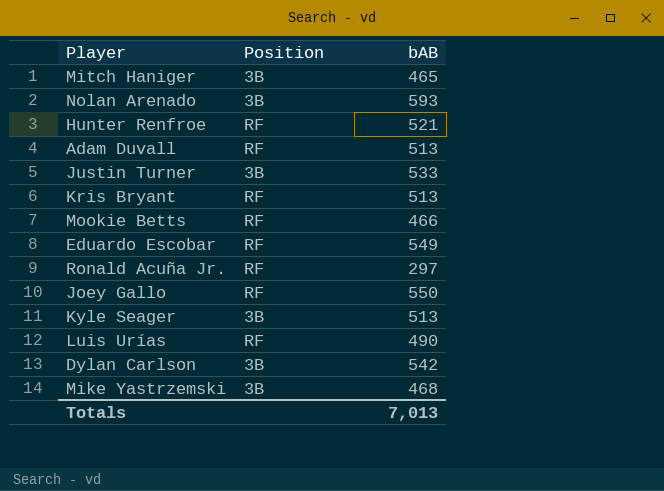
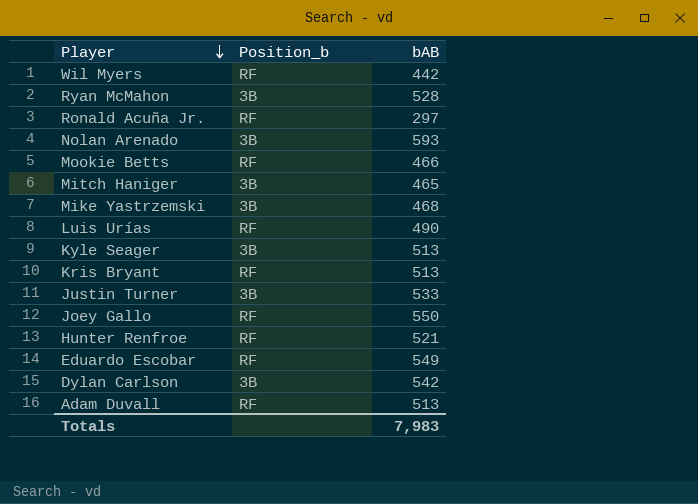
row order: none -> Player descending
column name: Position -> Position_b
row Wil Myers: none -> RF | 442
row Ryan McMahon: none -> 3B | 528
Totals | bAB: 7,013 -> 7,983

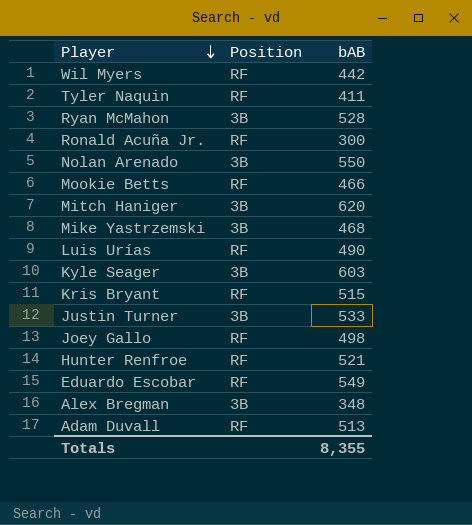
column name: Position_b -> Position
row Dylan Carlson: 3B | 542 -> none
row Tyler Naquin: none -> RF | 411
Ronald Acuña Jr. | bAB: 297 -> 300
Nolan Arenado | bAB: 593 -> 550
Mitch Haniger | bAB: 465 -> 620
Kyle Seager | bAB: 513 -> 603
Kris Bryant | bAB: 513 -> 515
Joey Gallo | bAB: 550 -> 498
row Alex Bregman: none -> 3B | 348
Totals | bAB: 7,983 -> 8,355

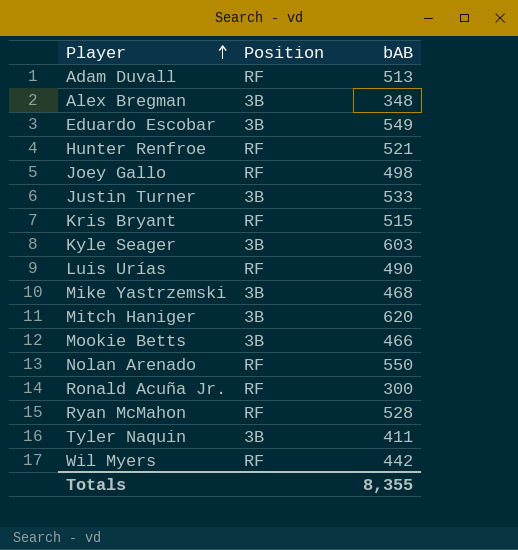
row order: Player descending -> Player ascending
Eduardo Escobar | Position: RF -> 3B
Mookie Betts | Position: RF -> 3B
Nolan Arenado | Position: 3B -> RF
Ryan McMahon | Position: 3B -> RF
Tyler Naquin | Position: RF -> 3B

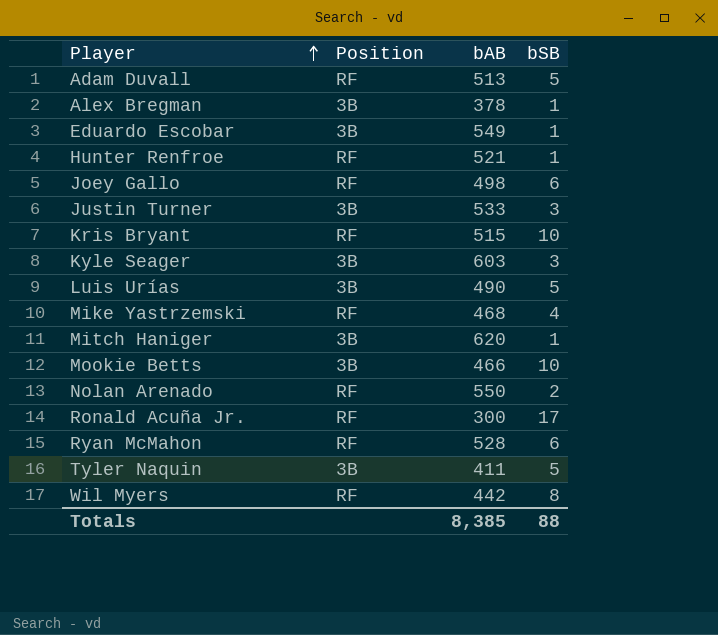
column bSB | position: none -> 4
Alex Bregman | bAB: 348 -> 378
Luis Urías | Position: RF -> 3B
Mike Yastrzemski | Position: 3B -> RF
Totals | bAB: 8,355 -> 8,385

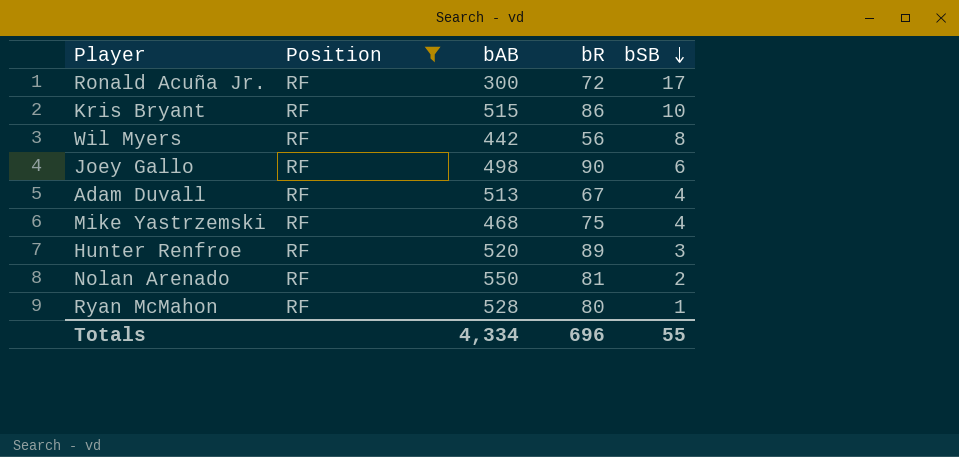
filter: none -> Position = RF
row order: Player ascending -> bSB descending
column bR | position: none -> 4
Adam Duvall | bSB: 5 -> 4
Hunter Renfroe | bAB: 521 -> 520
Hunter Renfroe | bSB: 1 -> 3
Ryan McMahon | bSB: 6 -> 1
Totals | bAB: 8,385 -> 4,334
Totals | bSB: 88 -> 55

